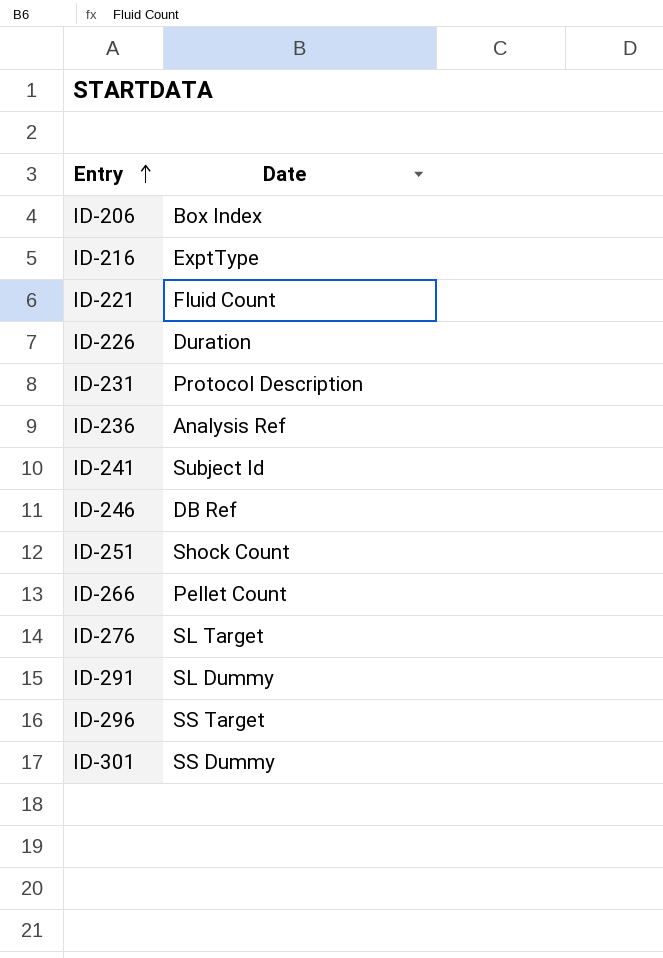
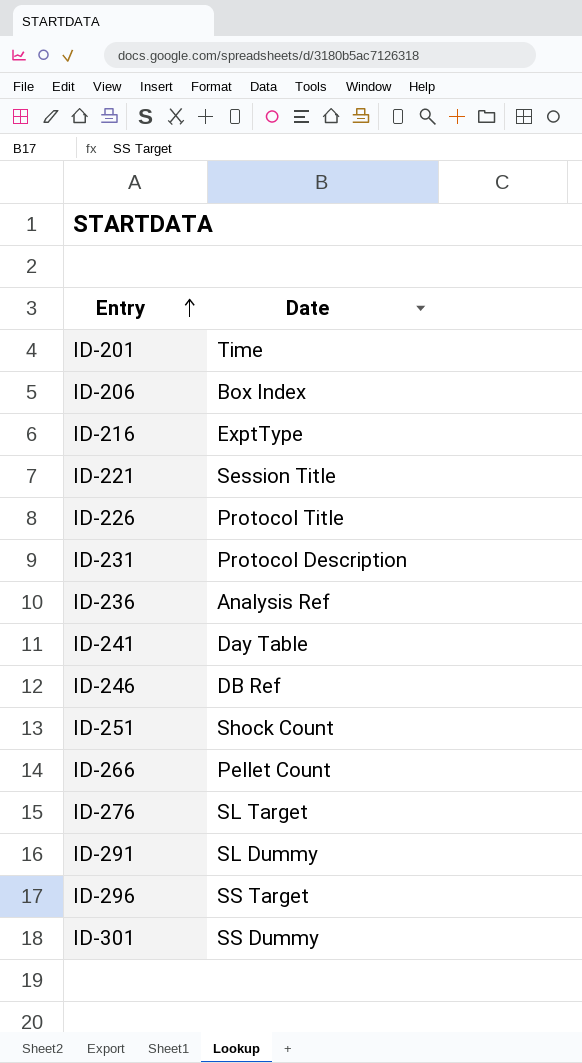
row ID-201: none -> Time
ID-221 | Date: Fluid Count -> Session Title
ID-226 | Date: Duration -> Protocol Title
ID-241 | Date: Subject Id -> Day Table

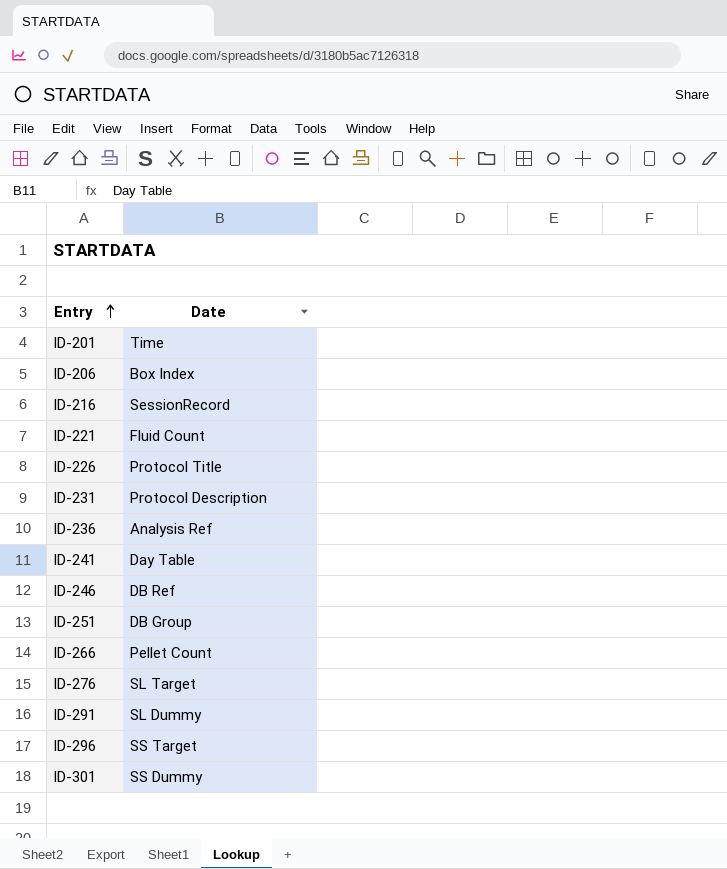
ID-216 | Date: ExptType -> SessionRecord
ID-221 | Date: Session Title -> Fluid Count
ID-251 | Date: Shock Count -> DB Group

